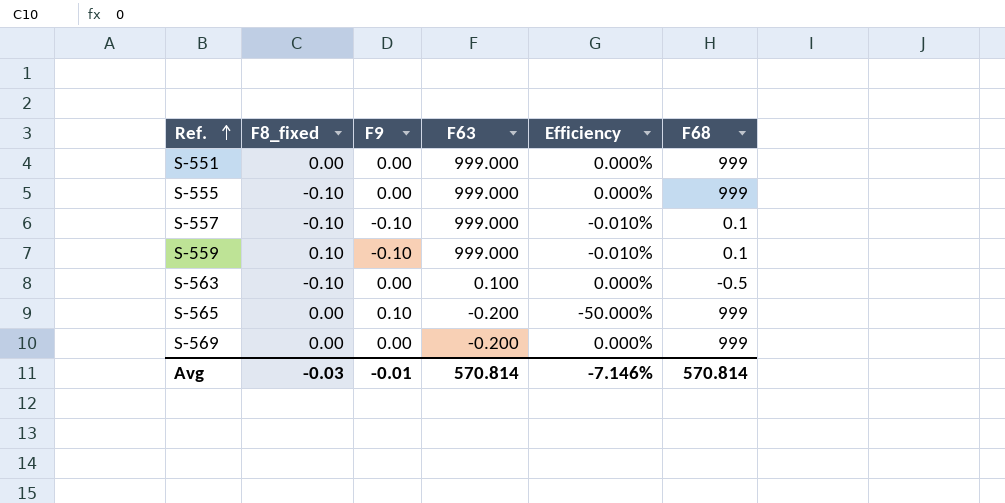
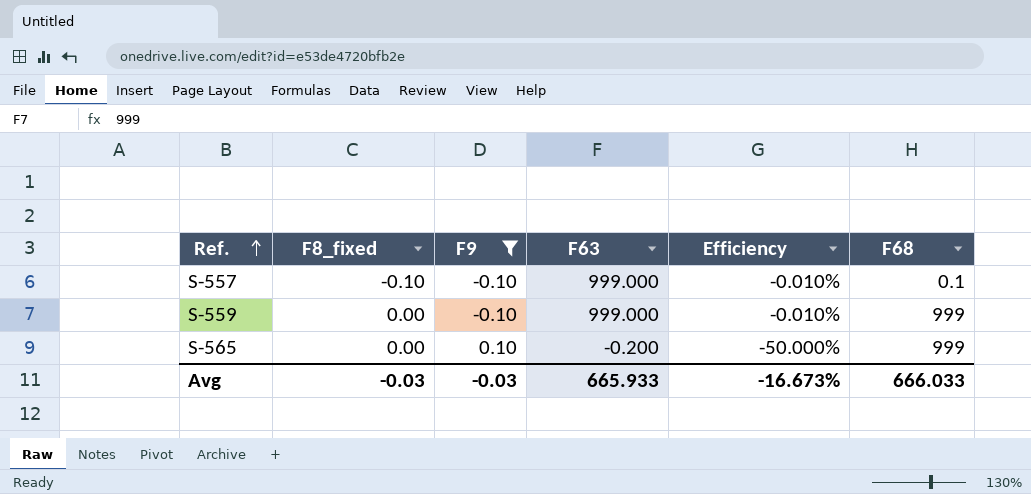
filter: none -> F9 != 0.00
S-559 | F8_fixed: 0.10 -> 0.00
S-559 | F68: 0.1 -> 999
Avg | F9: -0.01 -> -0.03
Avg | F63: 570.814 -> 665.933
Avg | Efficiency: -7.146% -> -16.673%
Avg | F68: 570.814 -> 666.033

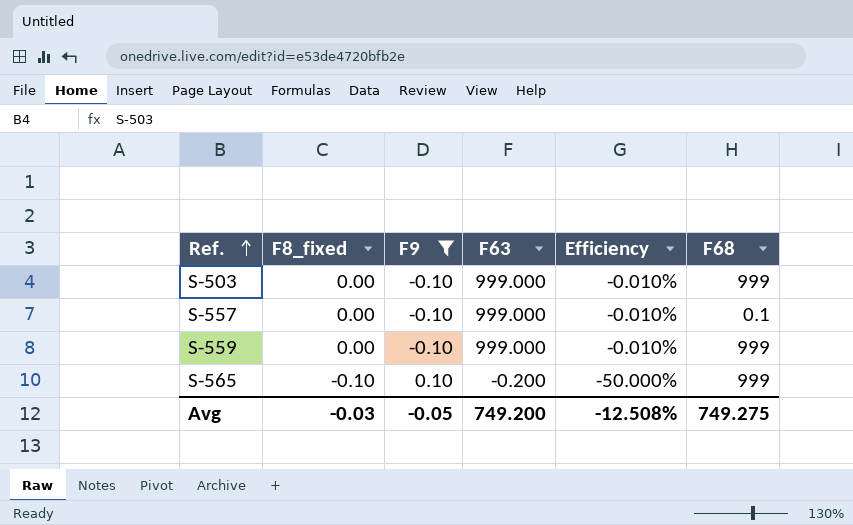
row S-503: none -> 0.00 | -0.10 | 999.000 | -0.010% | 999
S-557 | F8_fixed: -0.10 -> 0.00
S-565 | F8_fixed: 0.00 -> -0.10
Avg | F9: -0.03 -> -0.05
Avg | F63: 665.933 -> 749.200
Avg | Efficiency: -16.673% -> -12.508%
Avg | F68: 666.033 -> 749.275

